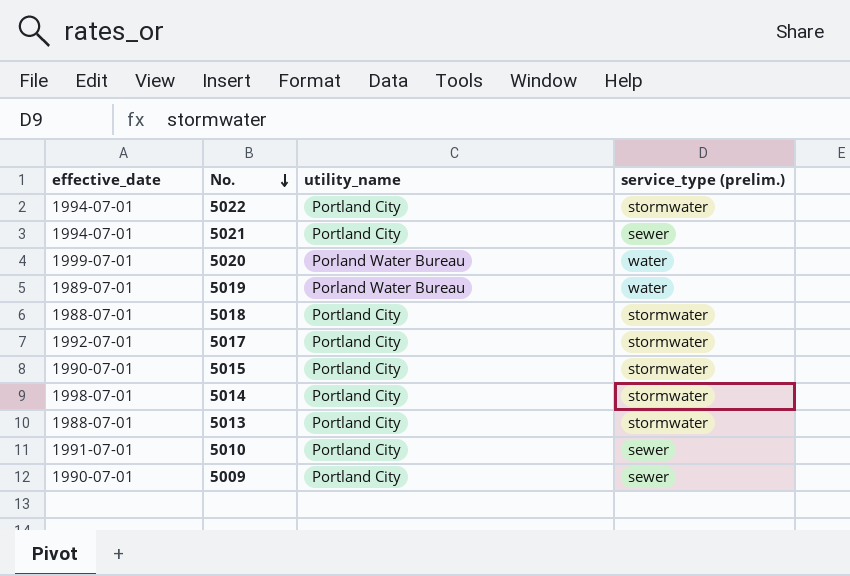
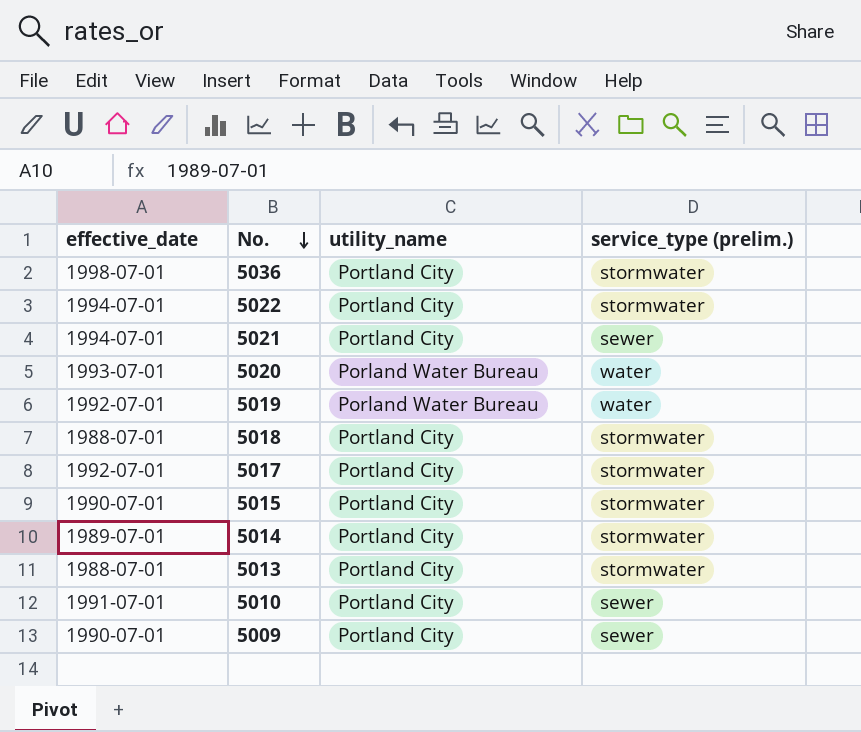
row 5036: none -> 1998-07-01 | Portland City | stormwater
5020 | effective_date: 1999-07-01 -> 1993-07-01
5019 | effective_date: 1989-07-01 -> 1992-07-01
5014 | effective_date: 1998-07-01 -> 1989-07-01

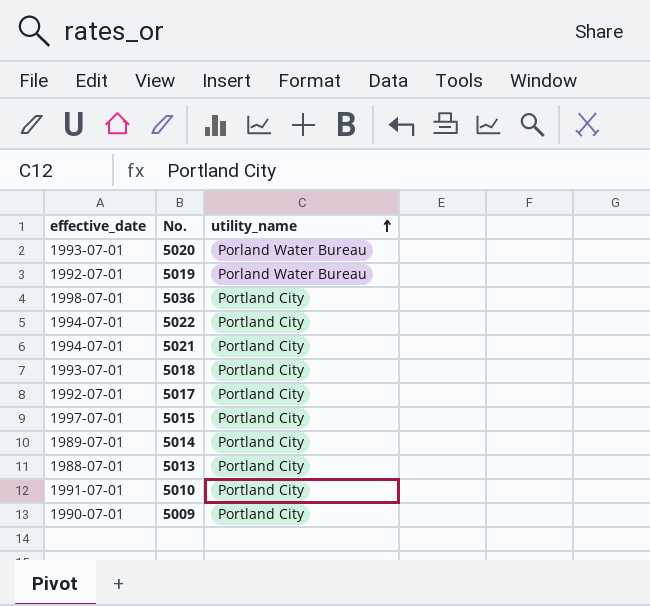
row order: No. descending -> utility_name ascending
column service_type (prelim.) | position: 4 -> none
5018 | effective_date: 1988-07-01 -> 1993-07-01
5015 | effective_date: 1990-07-01 -> 1997-07-01

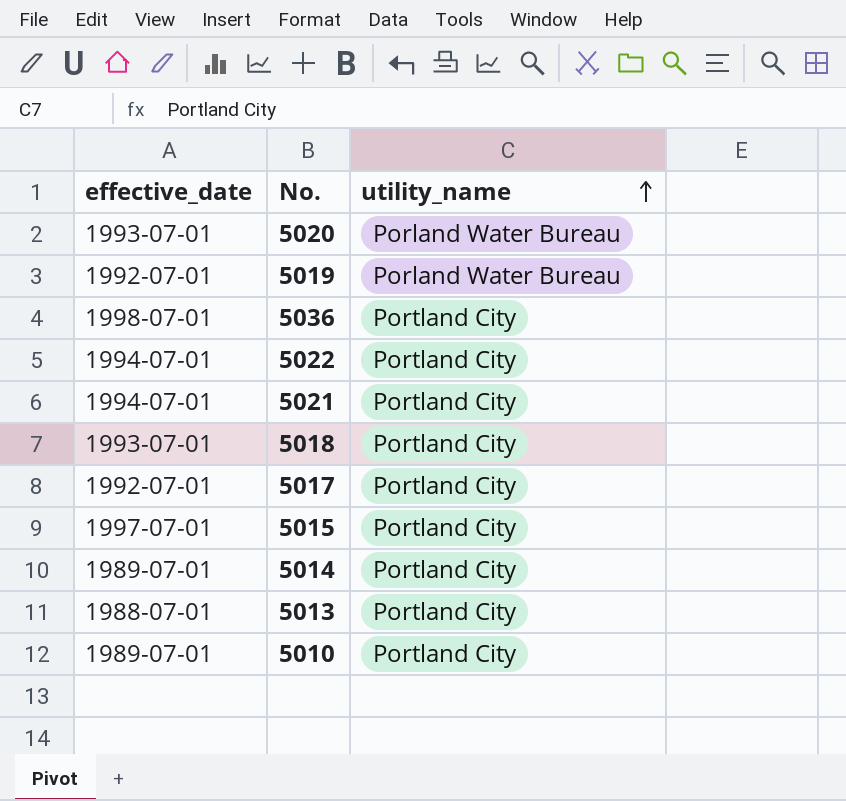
row 5009: 1990-07-01 | Portland City -> none
5010 | effective_date: 1991-07-01 -> 1989-07-01

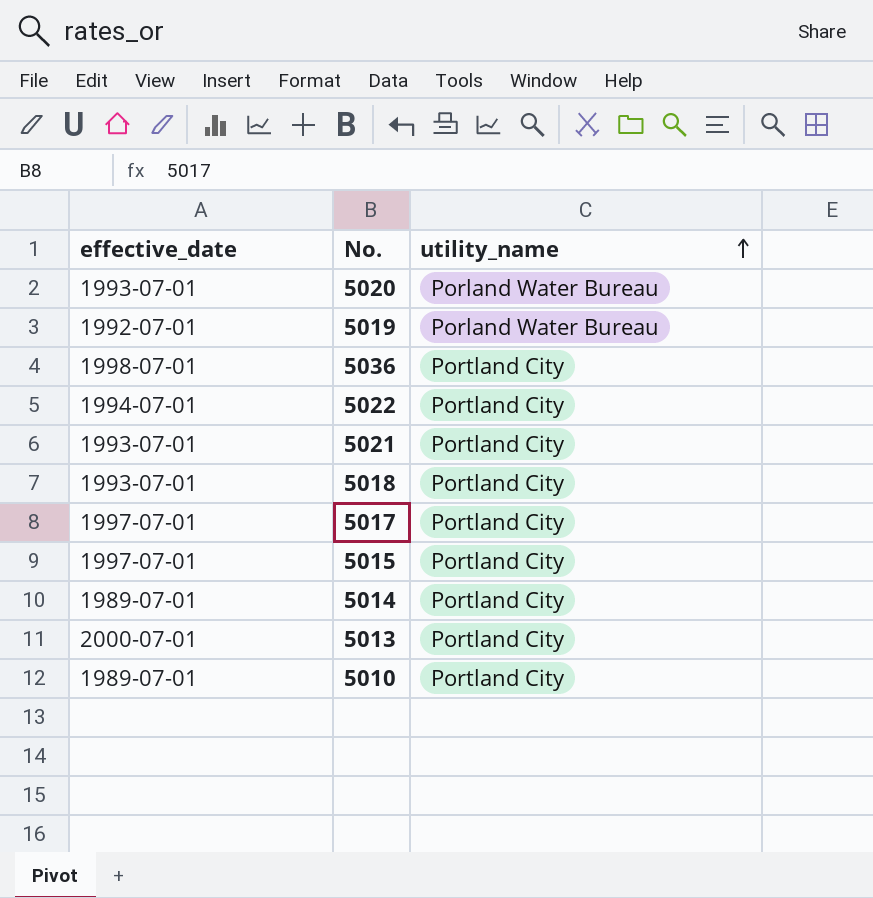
5021 | effective_date: 1994-07-01 -> 1993-07-01
5017 | effective_date: 1992-07-01 -> 1997-07-01
5013 | effective_date: 1988-07-01 -> 2000-07-01

